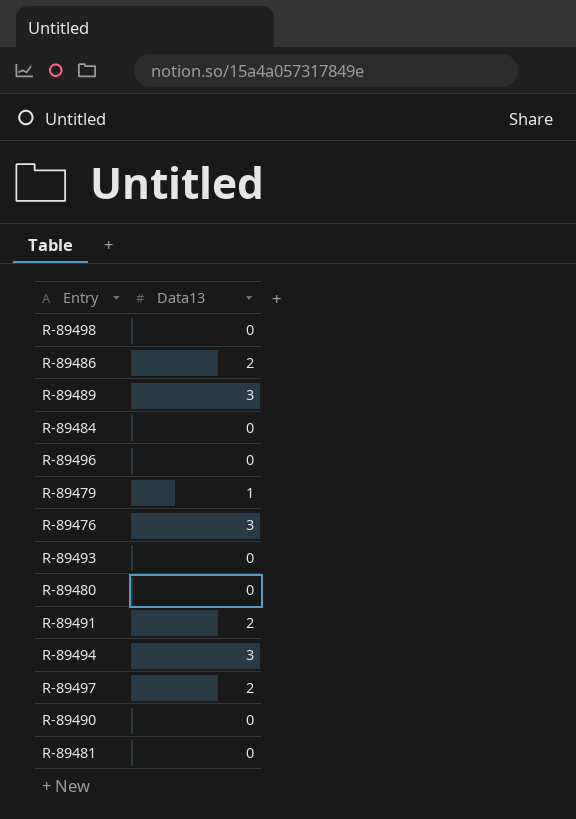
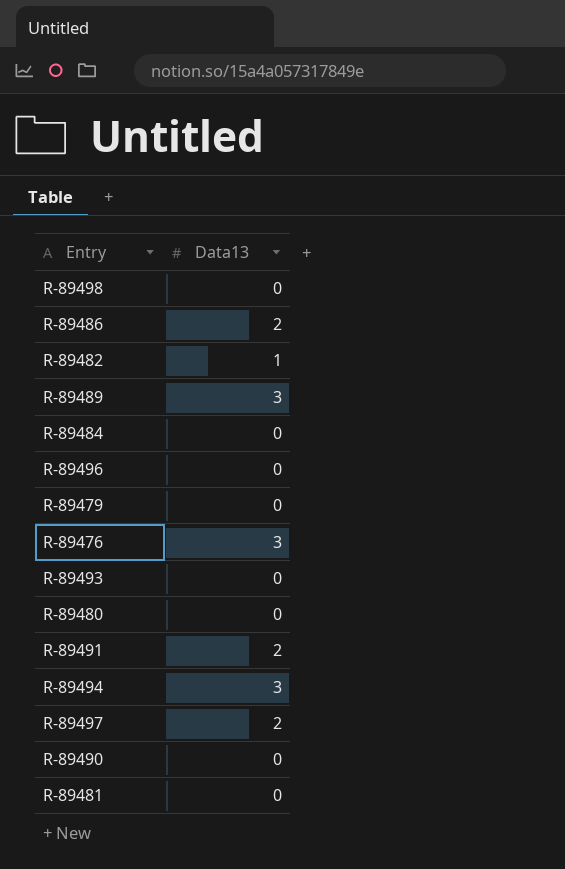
row R-89482: none -> 1
R-89479 | Data13: 1 -> 0

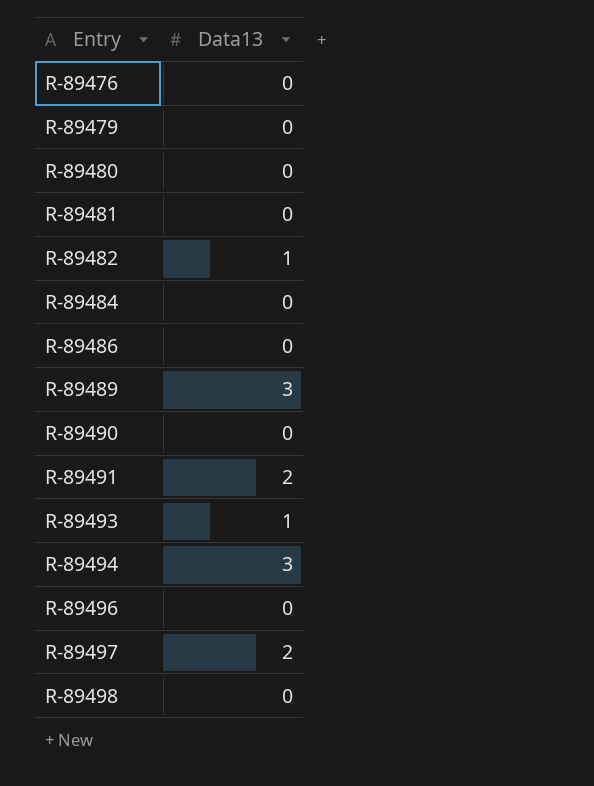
row order: none -> Entry ascending
R-89476 | Data13: 3 -> 0
R-89486 | Data13: 2 -> 0
R-89493 | Data13: 0 -> 1

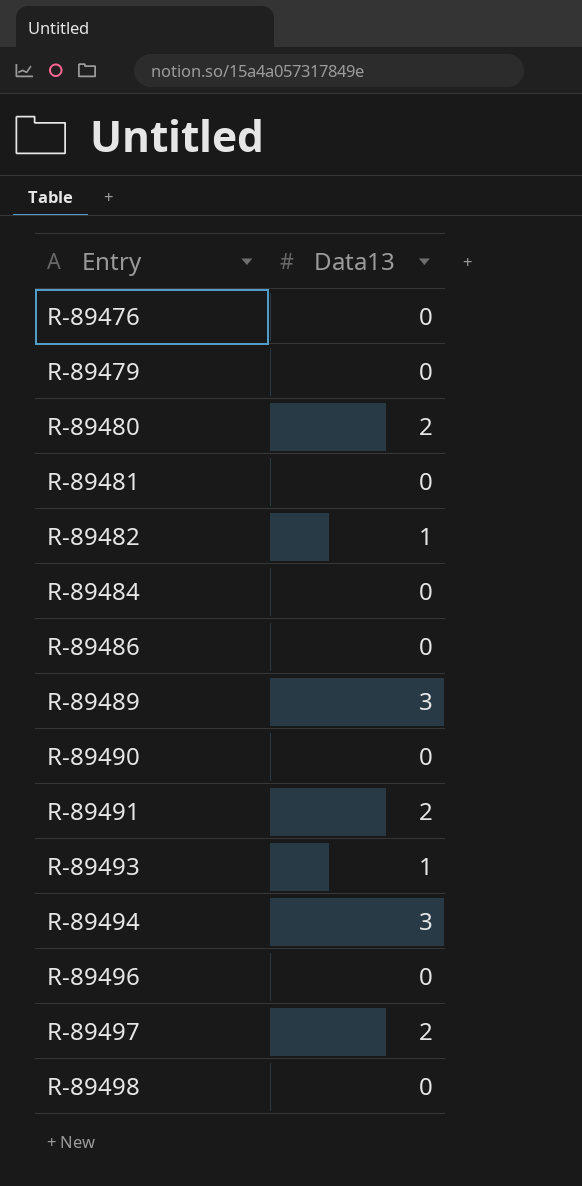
R-89480 | Data13: 0 -> 2

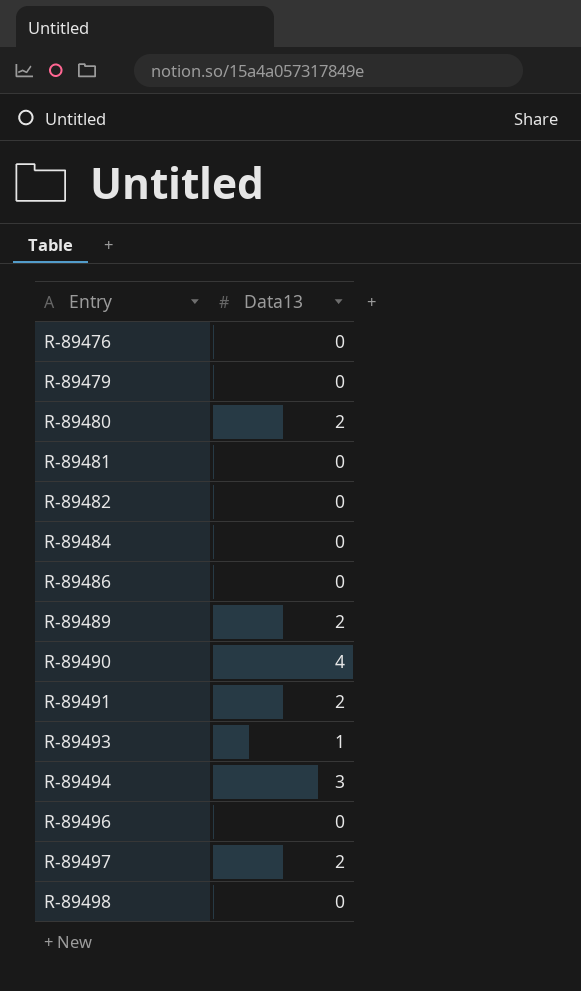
R-89482 | Data13: 1 -> 0
R-89489 | Data13: 3 -> 2
R-89490 | Data13: 0 -> 4

